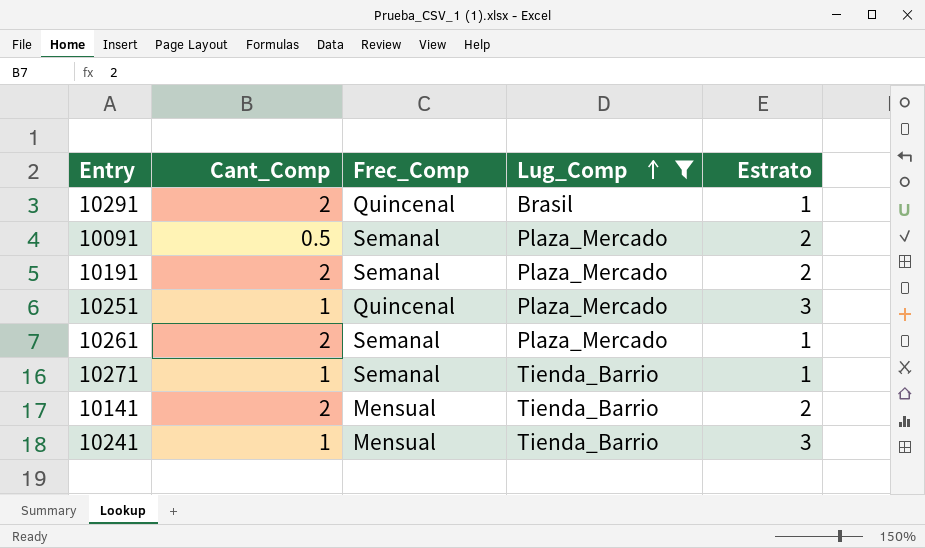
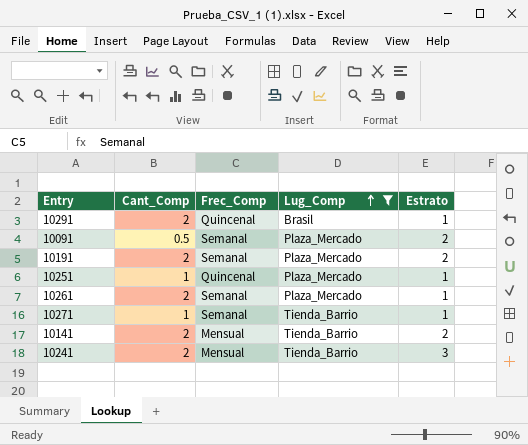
10251 | Estrato: 3 -> 1
10241 | Cant_Comp: 1 -> 2

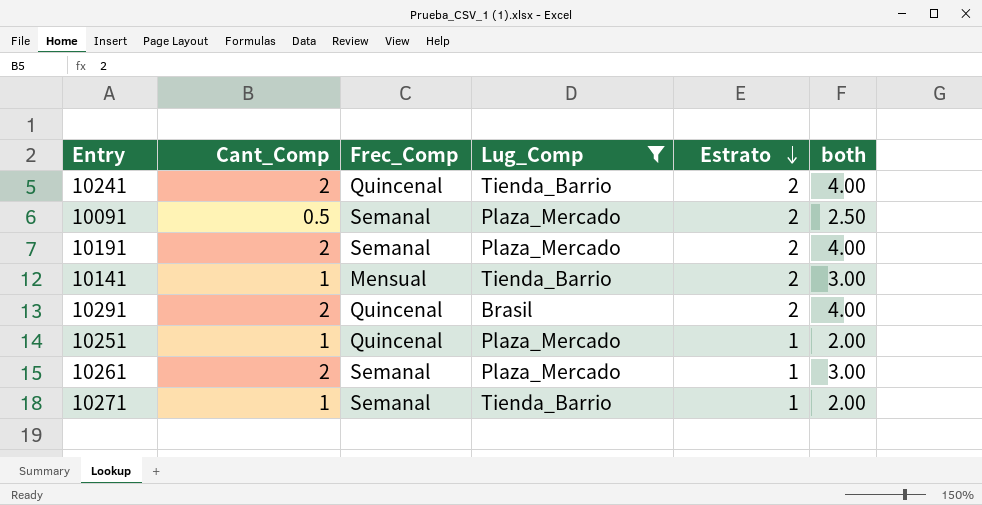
row order: Lug_Comp ascending -> Estrato descending
column both | formula: none -> [Cant_Comp] + [Estrato]
10241 | Frec_Comp: Mensual -> Quincenal
10241 | Estrato: 3 -> 2
10141 | Cant_Comp: 2 -> 1
10291 | Estrato: 1 -> 2

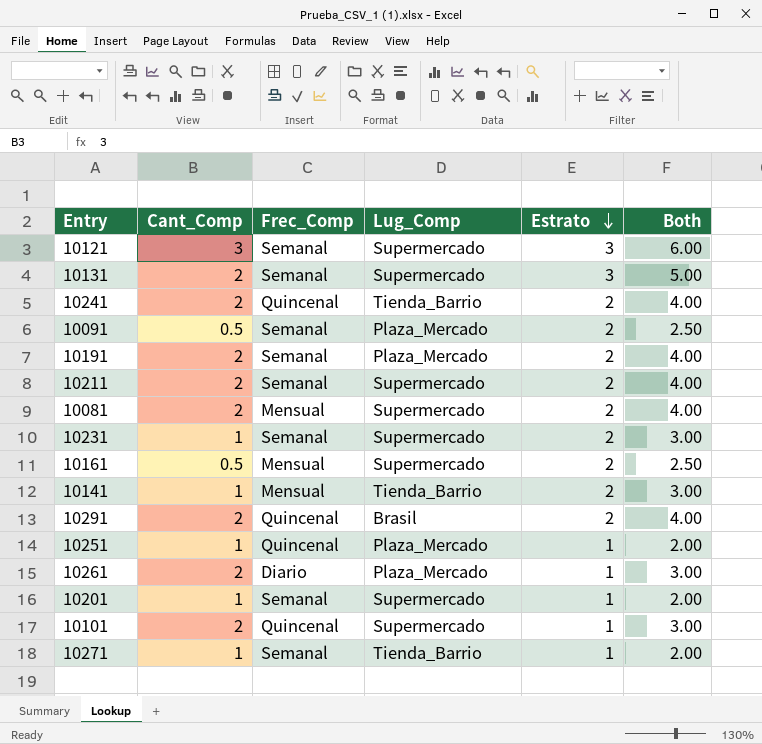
filter: Lug_Comp != Supermercado -> none
column name: both -> Both
10261 | Frec_Comp: Semanal -> Diario

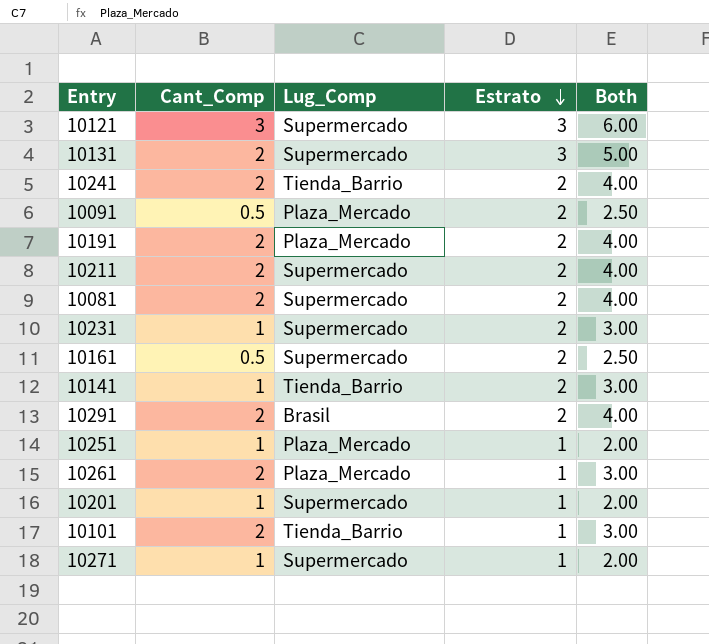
column Frec_Comp | position: 3 -> none
10101 | Lug_Comp: Supermercado -> Tienda_Barrio
10271 | Lug_Comp: Tienda_Barrio -> Supermercado

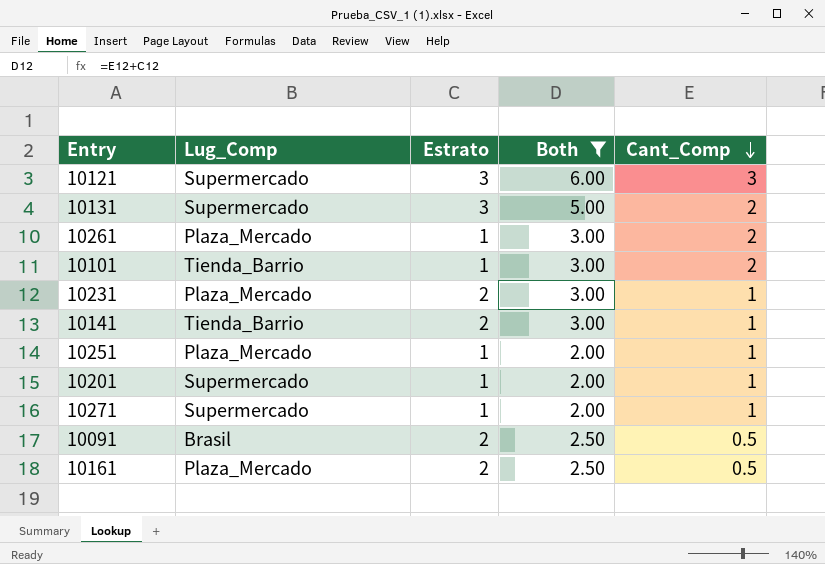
filter: none -> Both != 4.00
row order: Estrato descending -> Cant_Comp descending
column Cant_Comp | position: 2 -> 5
10231 | Lug_Comp: Supermercado -> Plaza_Mercado
10091 | Lug_Comp: Plaza_Mercado -> Brasil
10161 | Lug_Comp: Supermercado -> Plaza_Mercado

